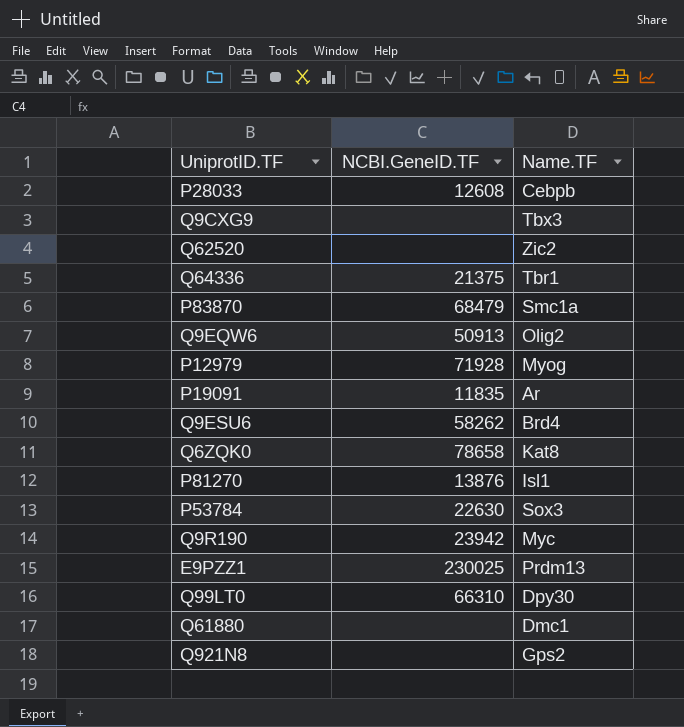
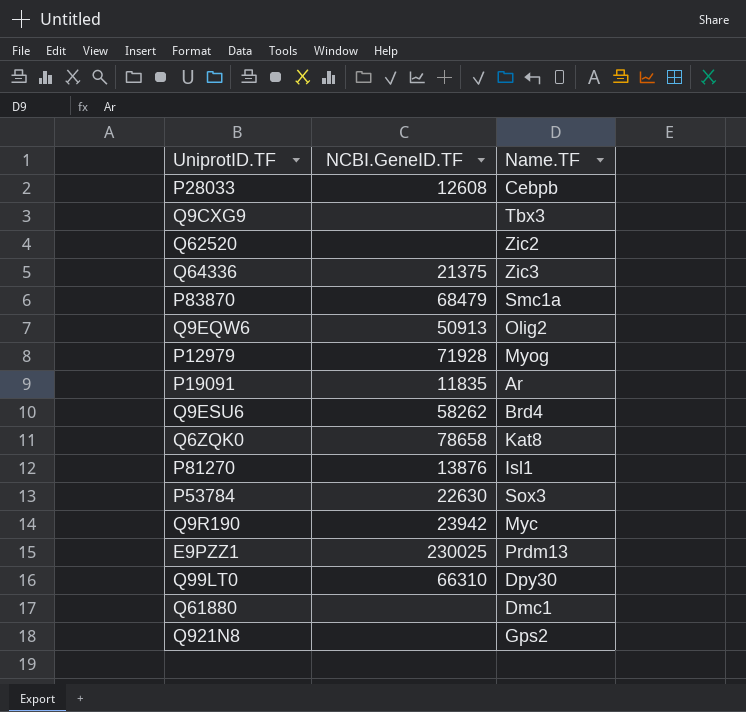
Q64336 | Name.TF: Tbr1 -> Zic3

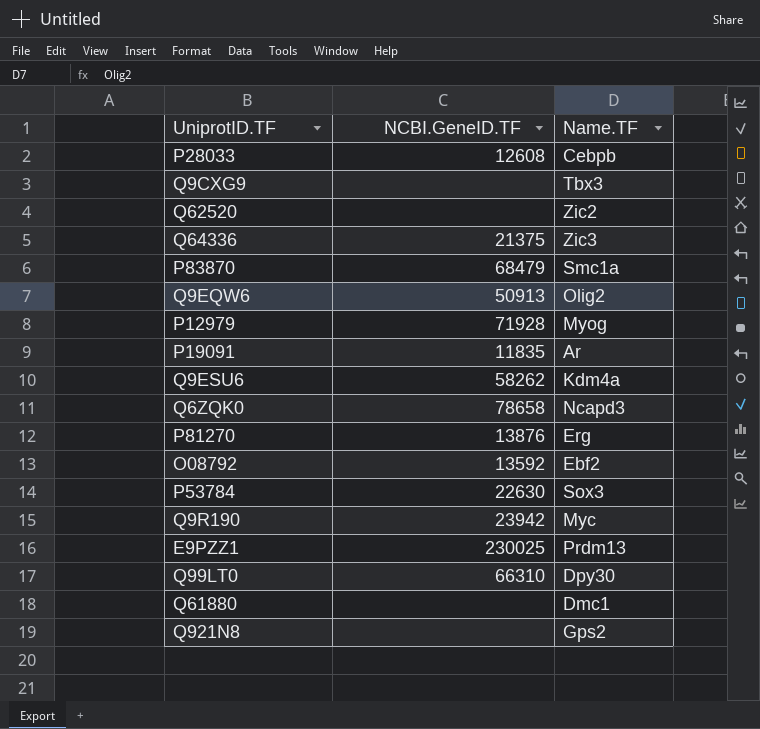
Q9ESU6 | Name.TF: Brd4 -> Kdm4a
Q6ZQK0 | Name.TF: Kat8 -> Ncapd3
P81270 | Name.TF: Isl1 -> Erg
row O08792: none -> 13592 | Ebf2

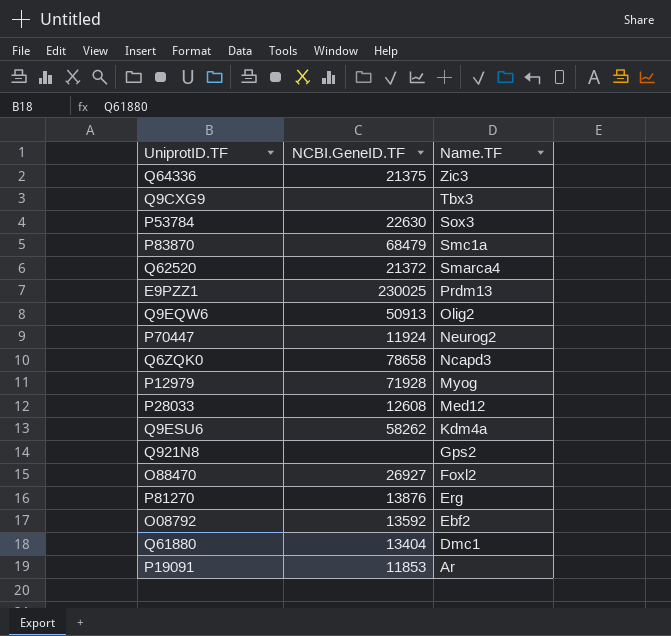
row order: none -> Name.TF descending
row Q9R190: 23942 | Myc -> none
row Q99LT0: 66310 | Dpy30 -> none
Q62520 | NCBI.GeneID.TF: none -> 21372
Q62520 | Name.TF: Zic2 -> Smarca4
row P70447: none -> 11924 | Neurog2
P28033 | Name.TF: Cebpb -> Med12
row O88470: none -> 26927 | Foxl2
Q61880 | NCBI.GeneID.TF: none -> 13404
P19091 | NCBI.GeneID.TF: 11835 -> 11853

